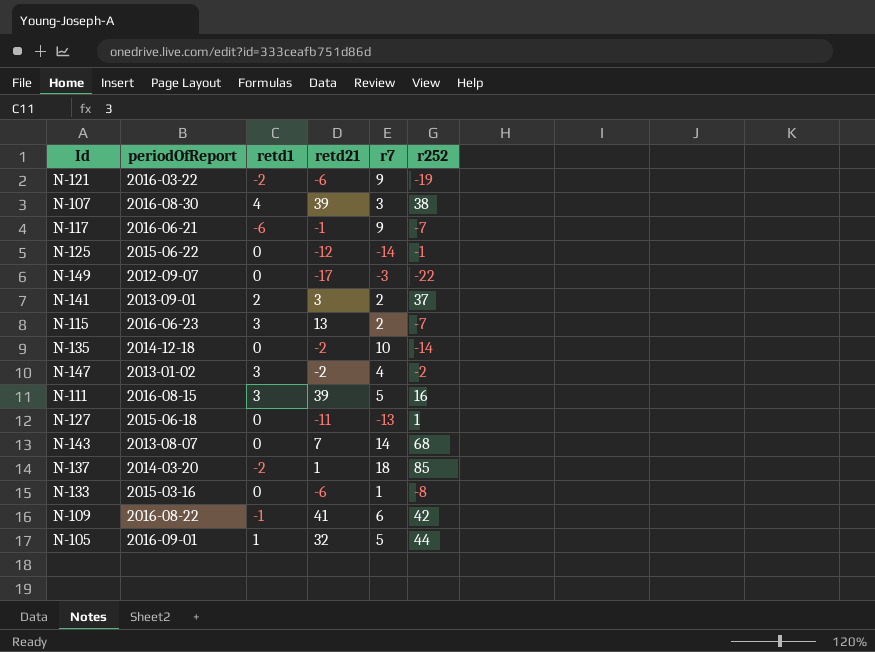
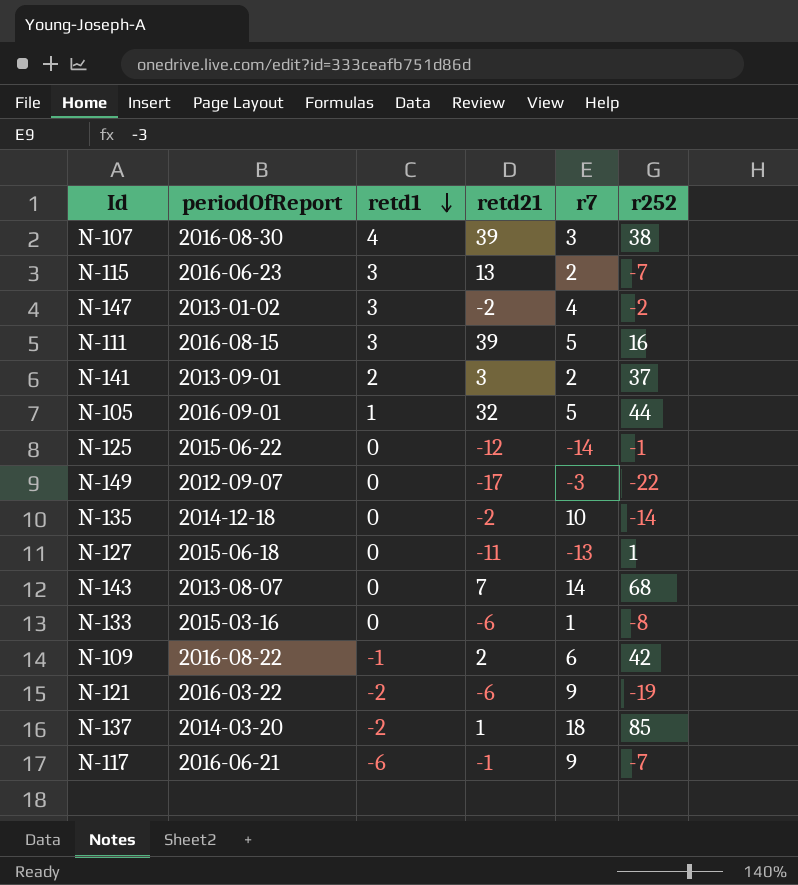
row order: none -> retd1 descending
N-109 | retd21: 41 -> 2

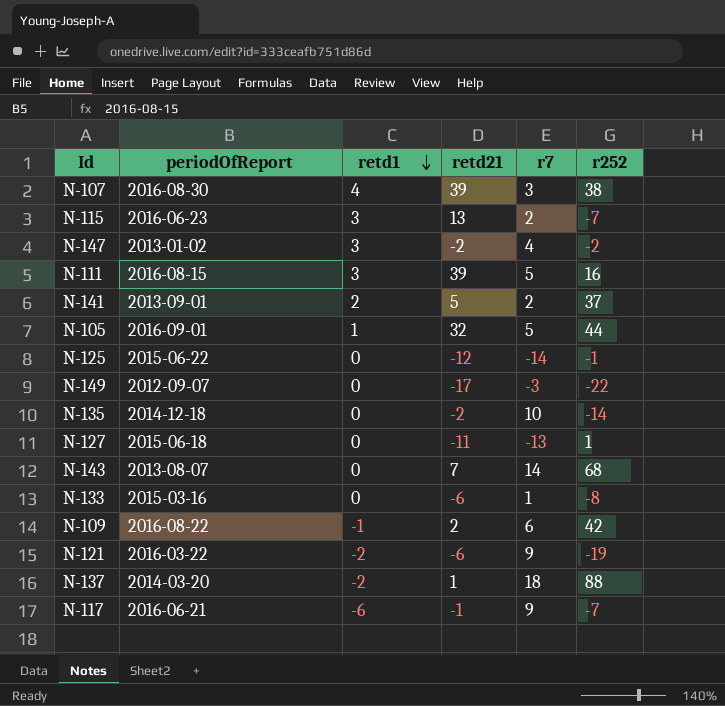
N-141 | retd21: 3 -> 5
N-137 | r252: 85 -> 88

